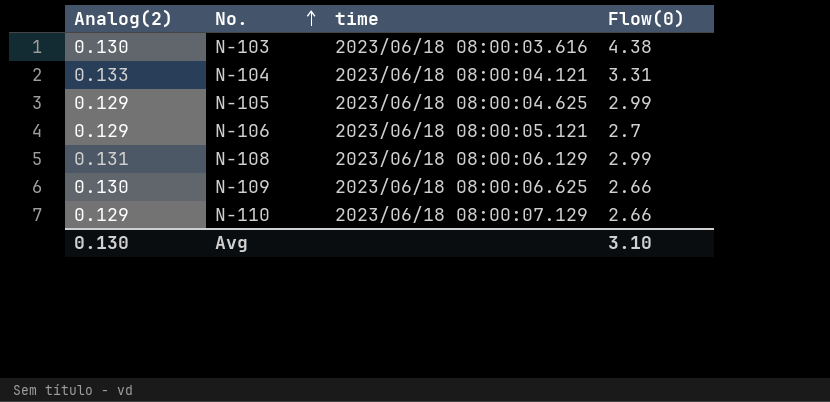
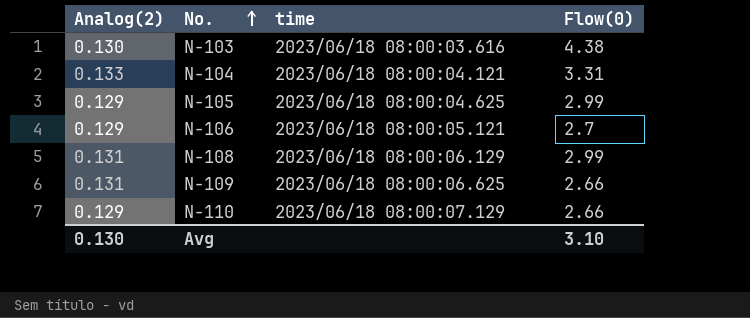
N-109 | Analog(2): 0.130 -> 0.131

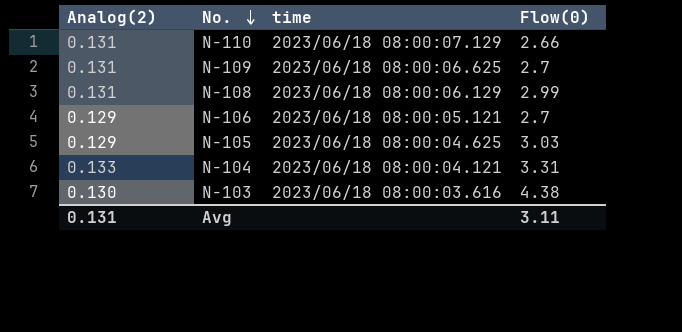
row order: No. ascending -> No. descending
N-110 | Analog(2): 0.129 -> 0.131
N-109 | Flow(0): 2.66 -> 2.7
N-105 | Flow(0): 2.99 -> 3.03
Avg | Analog(2): 0.130 -> 0.131
Avg | Flow(0): 3.10 -> 3.11

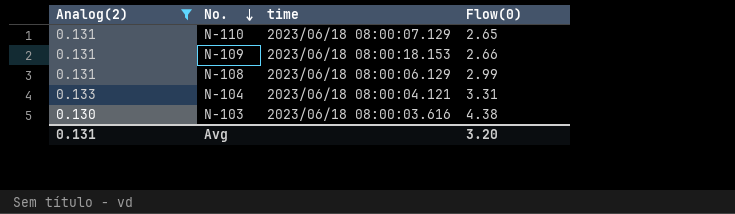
filter: none -> Analog(2) != 0.129
N-110 | Flow(0): 2.66 -> 2.65
N-109 | time: 2023/06/18 08:00:06.625 -> 2023/06/18 08:00:18.153
N-109 | Flow(0): 2.7 -> 2.66
Avg | Flow(0): 3.11 -> 3.20

